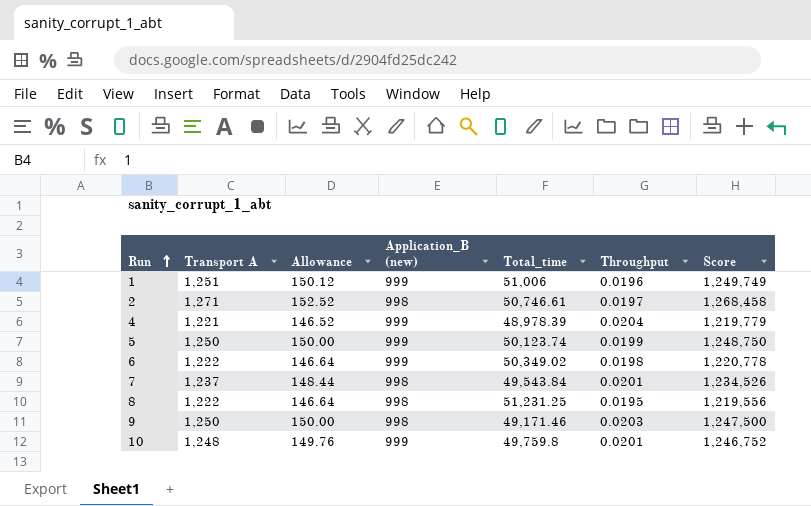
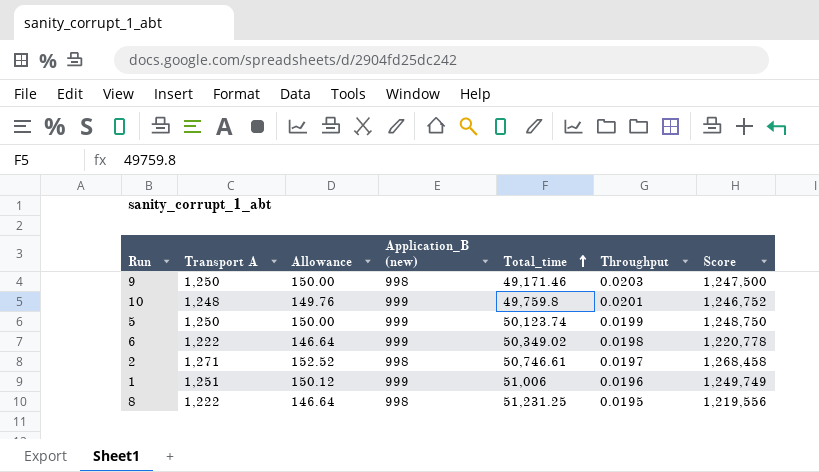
row order: Run ascending -> Total_time ascending
row 4: 1,221 | 146.52 | 999 | 48,978.39 | 0.0204 | 1,219,779 -> none
row 7: 1,237 | 148.44 | 998 | 49,543.84 | 0.0201 | 1,234,526 -> none

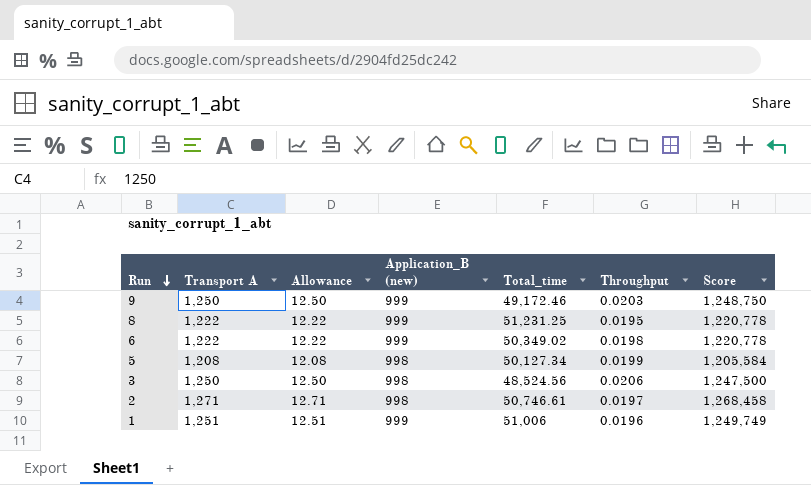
row order: Total_time ascending -> Run descending
column Allowance | formula: [Transport A] * 0.12 -> [Transport A] * 0.01
row 10: 1,248 | 149.76 | 999 | 49,759.8 | 0.0201 | 1,246,752 -> none
9 | Application_B (new): 998 -> 999
9 | Total_time: 49,171.46 -> 49,172.46
9 | Score: 1,247,500 -> 1,248,750
8 | Application_B (new): 998 -> 999
8 | Score: 1,219,556 -> 1,220,778
5 | Transport A: 1,250 -> 1,208
5 | Application_B (new): 999 -> 998
5 | Total_time: 50,123.74 -> 50,127.34
5 | Score: 1,248,750 -> 1,205,584
row 3: none -> 1,250 | 12.50 | 998 | 48,524.56 | 0.0206 | 1,247,500

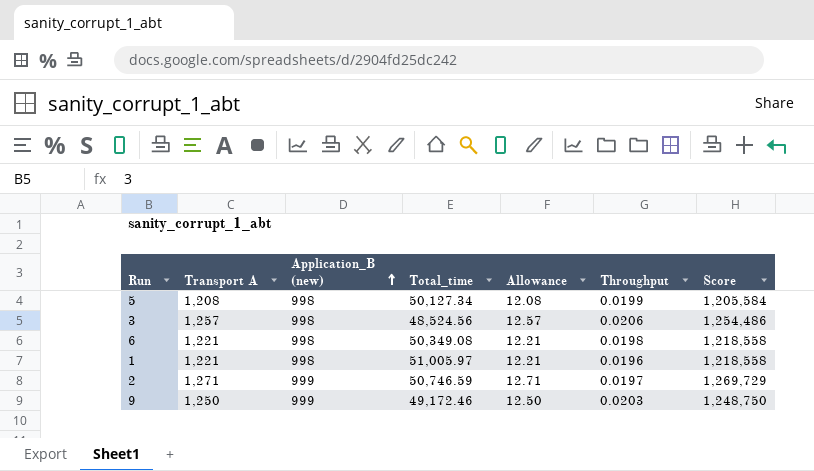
row order: Run descending -> Application_B (new) ascending
column Allowance | position: 3 -> 5
row 8: 1,222 | 12.22 | 999 | 51,231.25 | 0.0195 | 1,220,778 -> none
3 | Transport A: 1,250 -> 1,257
3 | Allowance: 12.50 -> 12.57
3 | Score: 1,247,500 -> 1,254,486
6 | Transport A: 1,222 -> 1,221
6 | Application_B (new): 999 -> 998
6 | Total_time: 50,349.02 -> 50,349.08
6 | Allowance: 12.22 -> 12.21
6 | Score: 1,220,778 -> 1,218,558
1 | Transport A: 1,251 -> 1,221
1 | Application_B (new): 999 -> 998
1 | Total_time: 51,006 -> 51,005.97
1 | Allowance: 12.51 -> 12.21
1 | Score: 1,249,749 -> 1,218,558
2 | Application_B (new): 998 -> 999
2 | Total_time: 50,746.61 -> 50,746.59
2 | Score: 1,268,458 -> 1,269,729

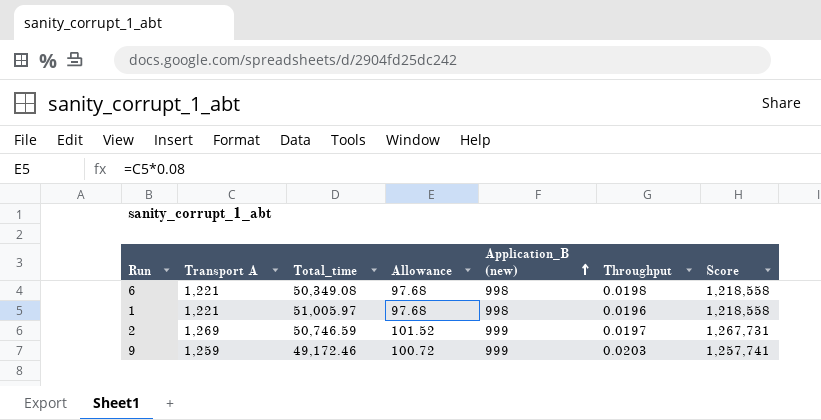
column Allowance | formula: [Transport A] * 0.01 -> [Transport A] * 0.08
column Application_B (new) | position: 3 -> 5
row 5: 1,208 | 998 | 50,127.34 | 12.08 | 0.0199 | 1,205,584 -> none
row 3: 1,257 | 998 | 48,524.56 | 12.57 | 0.0206 | 1,254,486 -> none
2 | Transport A: 1,271 -> 1,269
2 | Score: 1,269,729 -> 1,267,731
9 | Transport A: 1,250 -> 1,259
9 | Score: 1,248,750 -> 1,257,741

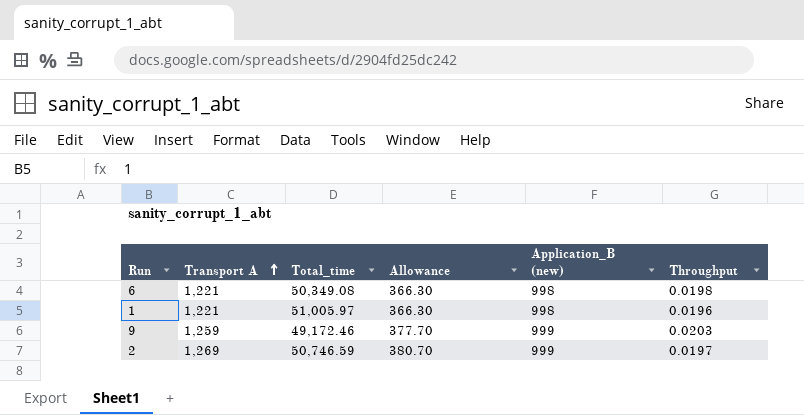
row order: Application_B (new) ascending -> Transport A ascending
column Score | formula: [Transport A] * [Application_B (new)] -> none
column Allowance | formula: [Transport A] * 0.08 -> [Transport A] * 0.3

